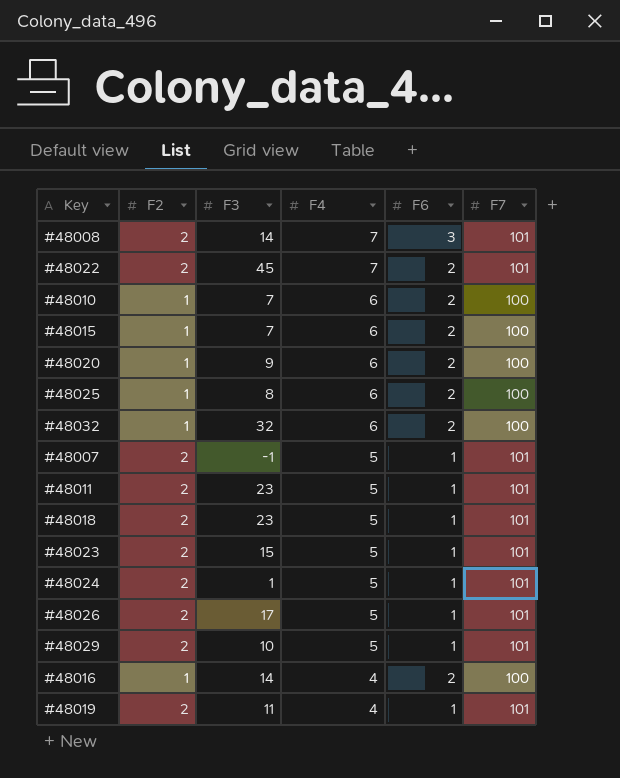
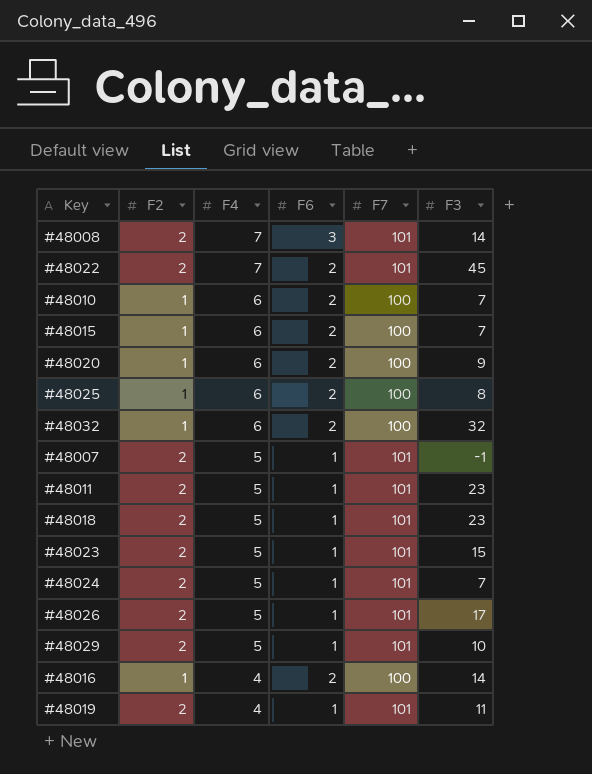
column F3 | position: 3 -> 6
#48024 | F3: 1 -> 7

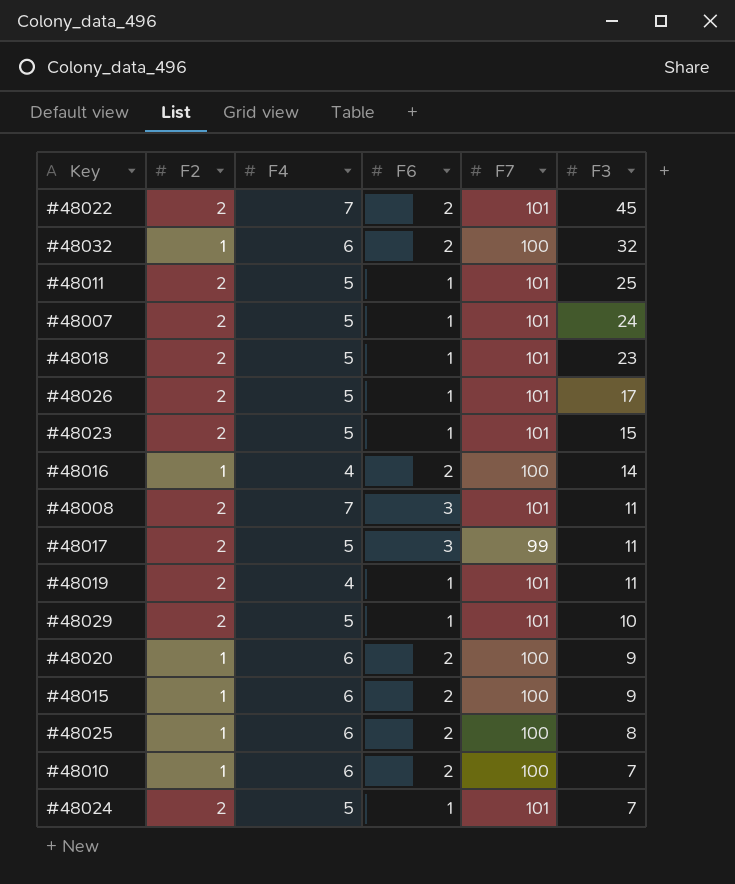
row order: F4 descending -> F3 descending
#48011 | F3: 23 -> 25
#48007 | F3: -1 -> 24
#48008 | F3: 14 -> 11
row #48017: none -> 2 | 5 | 3 | 99 | 11
#48015 | F3: 7 -> 9

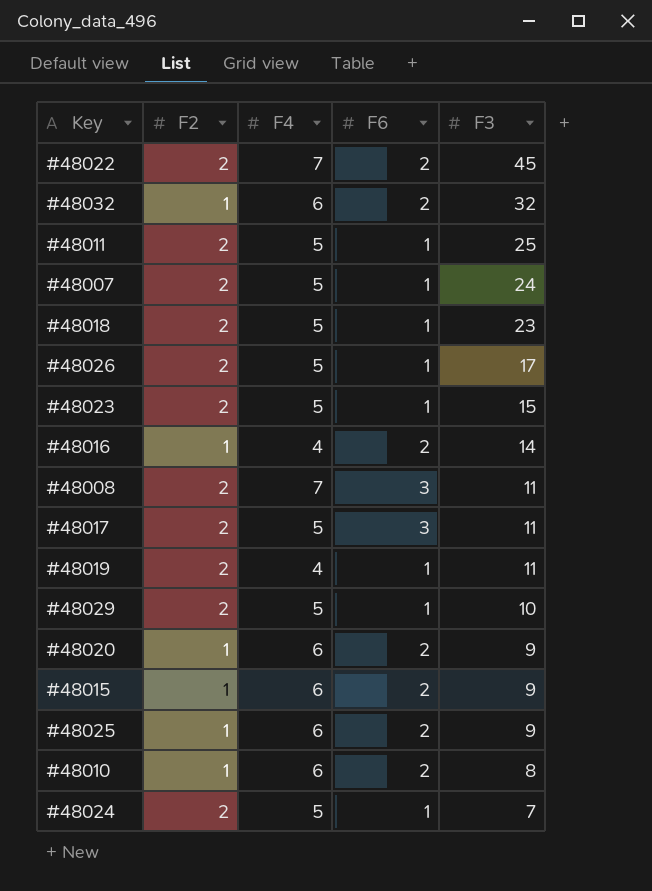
column F7 | position: 5 -> none
#48025 | F3: 8 -> 9
#48010 | F3: 7 -> 8

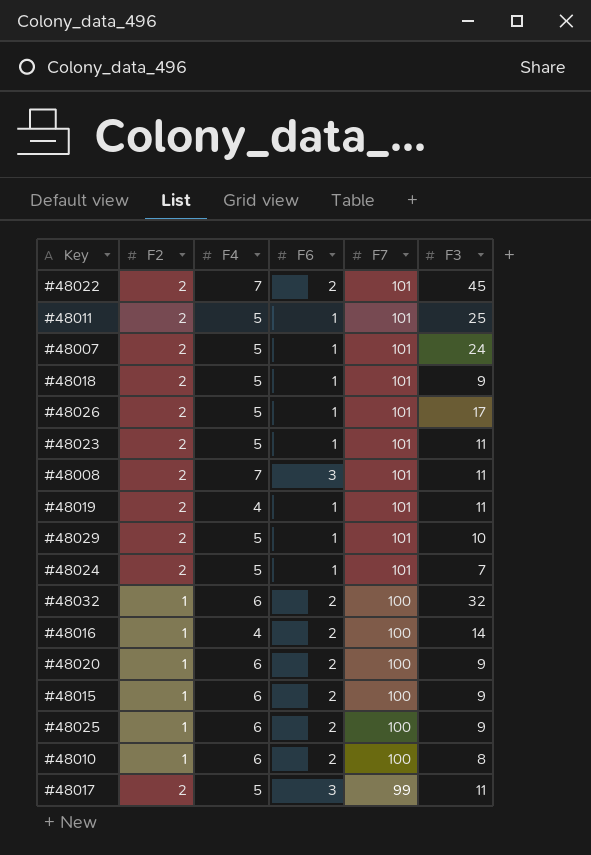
row order: F3 descending -> F7 descending
column F7 | position: none -> 5
#48018 | F3: 23 -> 9
#48023 | F3: 15 -> 11

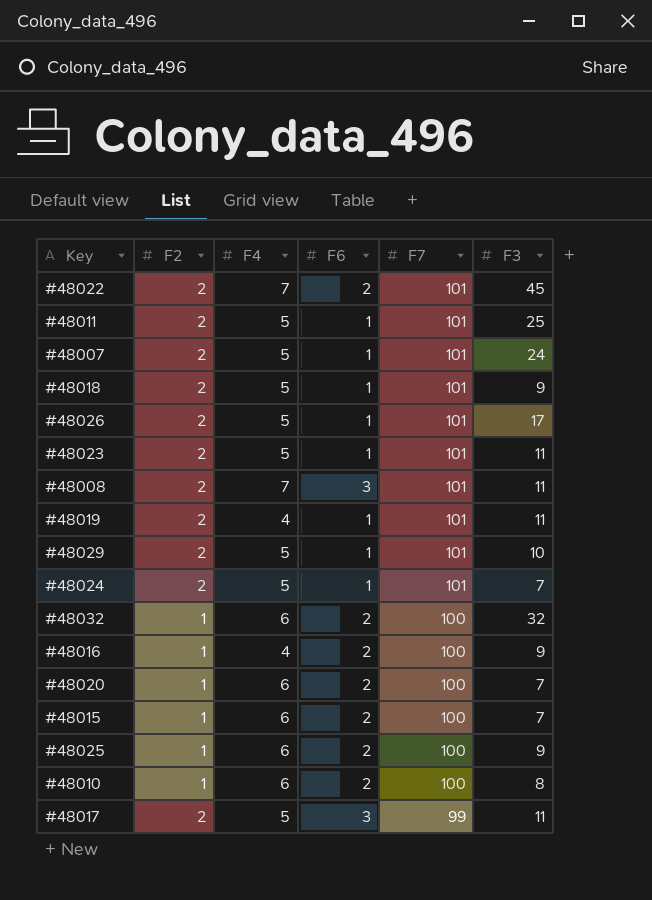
#48016 | F3: 14 -> 9
#48020 | F3: 9 -> 7
#48015 | F3: 9 -> 7

